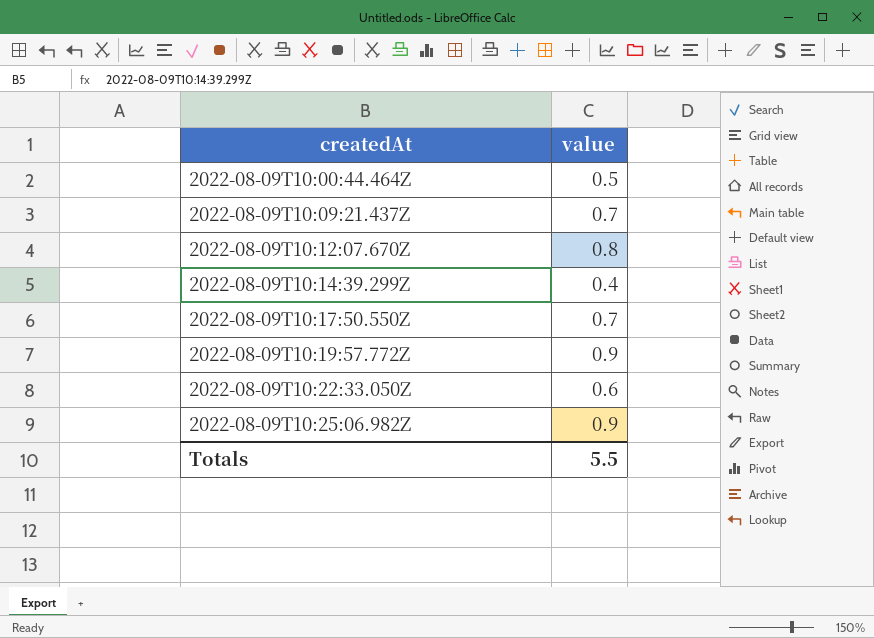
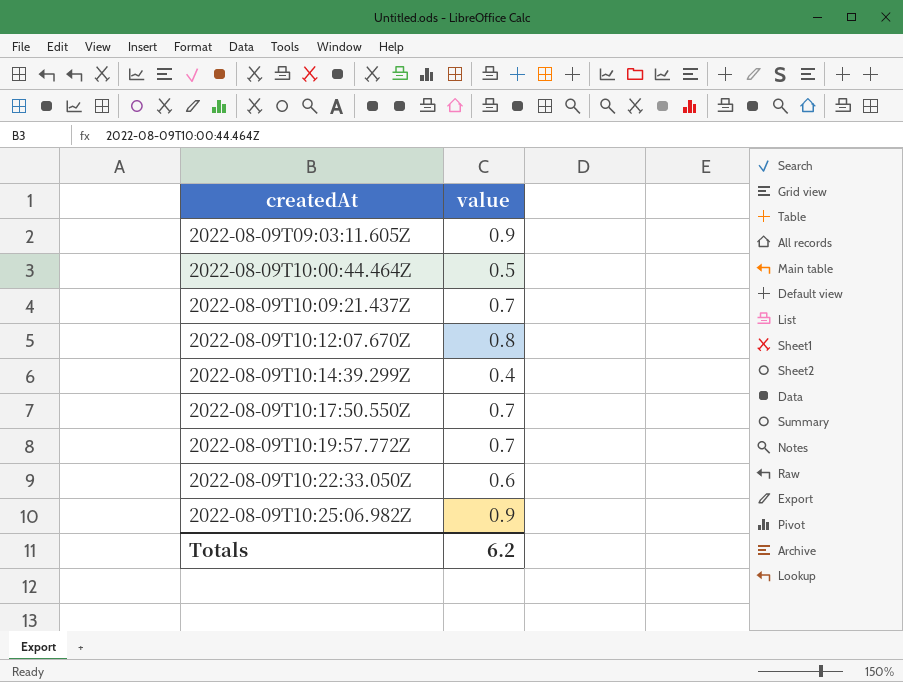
row 2022-08-09T09:03:11.605Z: none -> 0.9
2022-08-09T10:19:57.772Z | value: 0.9 -> 0.7
Totals | value: 5.5 -> 6.2

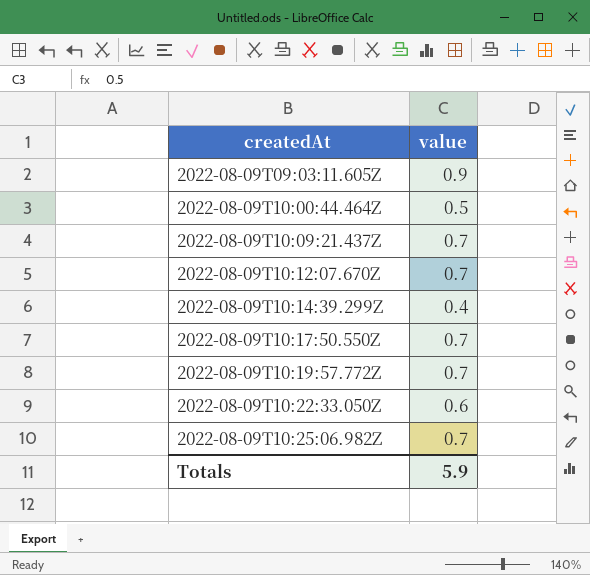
2022-08-09T10:12:07.670Z | value: 0.8 -> 0.7
2022-08-09T10:25:06.982Z | value: 0.9 -> 0.7
Totals | value: 6.2 -> 5.9

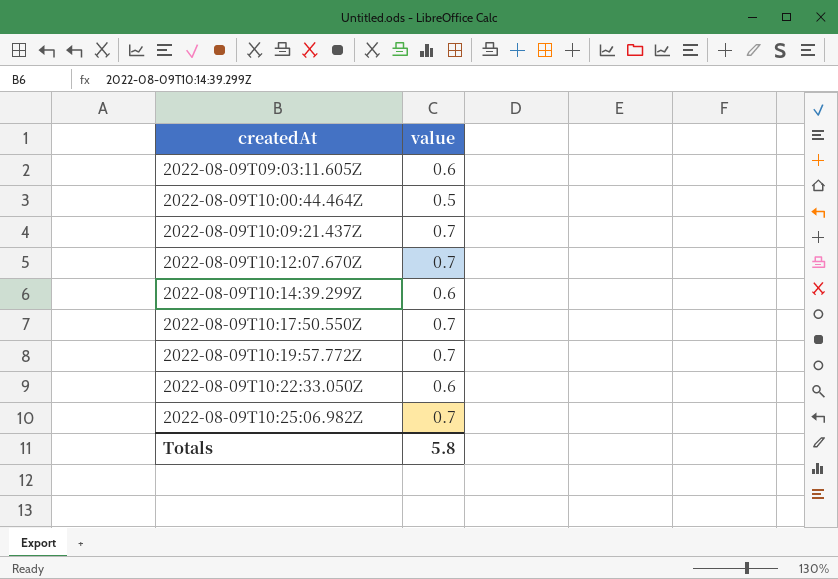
2022-08-09T09:03:11.605Z | value: 0.9 -> 0.6
2022-08-09T10:14:39.299Z | value: 0.4 -> 0.6
Totals | value: 5.9 -> 5.8

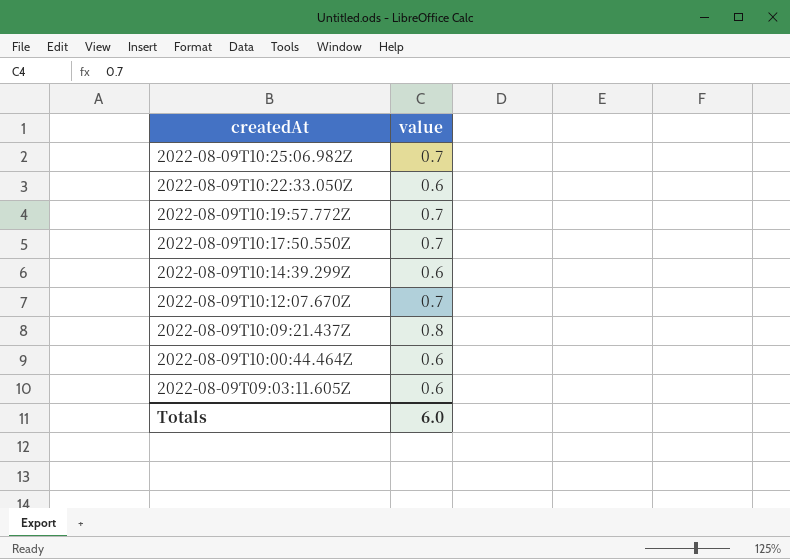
row order: createdAt ascending -> createdAt descending
2022-08-09T10:09:21.437Z | value: 0.7 -> 0.8
2022-08-09T10:00:44.464Z | value: 0.5 -> 0.6
Totals | value: 5.8 -> 6.0

